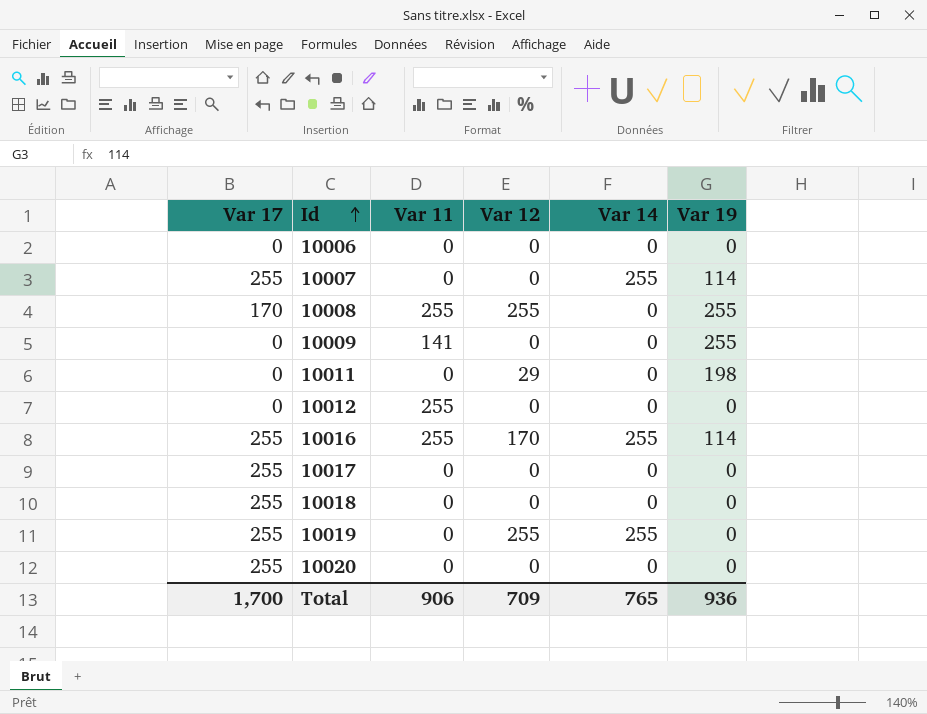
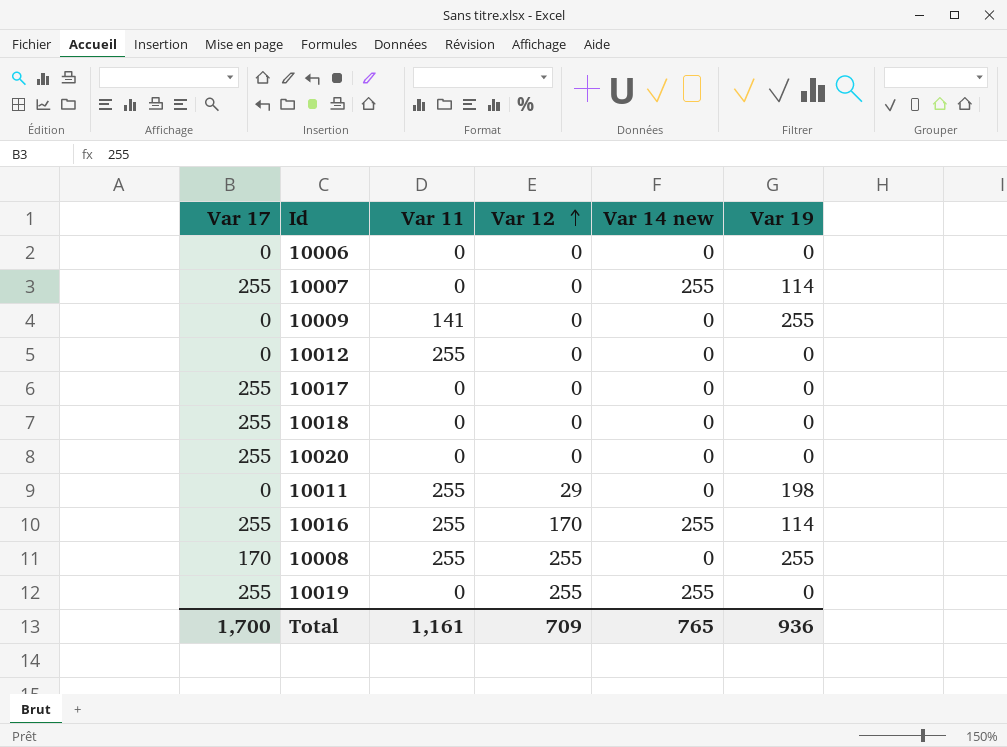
row order: Id ascending -> Var 12 ascending
column name: Var 14 -> Var 14 new
10011 | Var 11: 0 -> 255
Total | Var 11: 906 -> 1,161

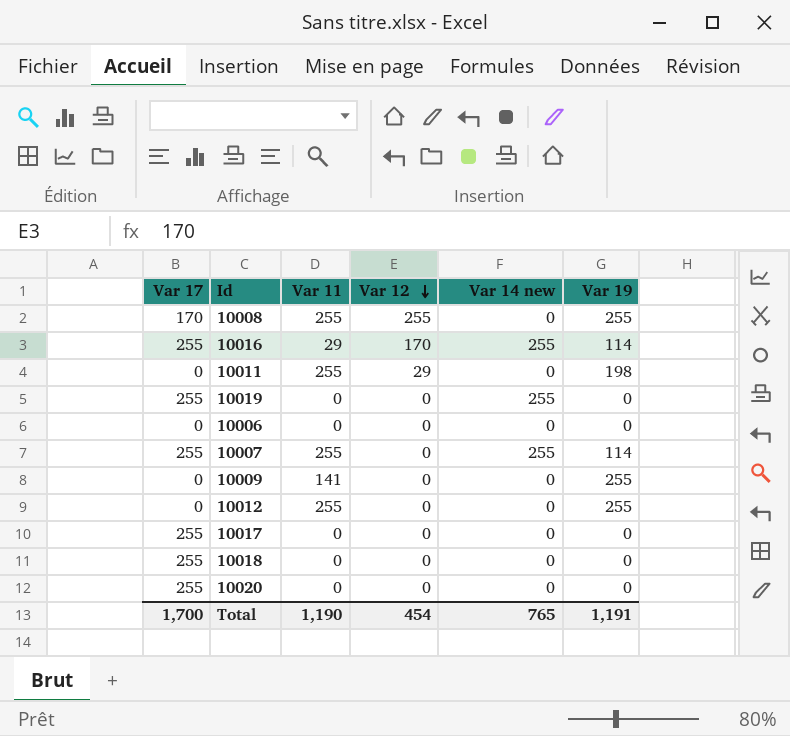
row order: Var 12 ascending -> Var 12 descending
10016 | Var 11: 255 -> 29
10019 | Var 12: 255 -> 0
10007 | Var 11: 0 -> 255
10012 | Var 19: 0 -> 255
Total | Var 11: 1,161 -> 1,190
Total | Var 12: 709 -> 454
Total | Var 19: 936 -> 1,191

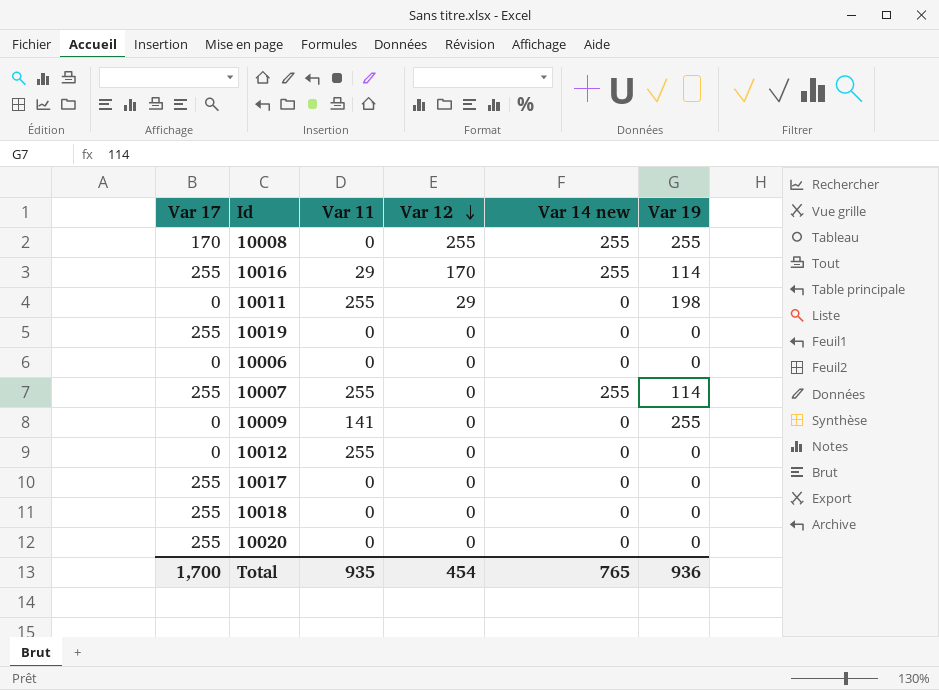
10008 | Var 11: 255 -> 0
10008 | Var 14 new: 0 -> 255
10019 | Var 14 new: 255 -> 0
10012 | Var 19: 255 -> 0
Total | Var 11: 1,190 -> 935
Total | Var 19: 1,191 -> 936

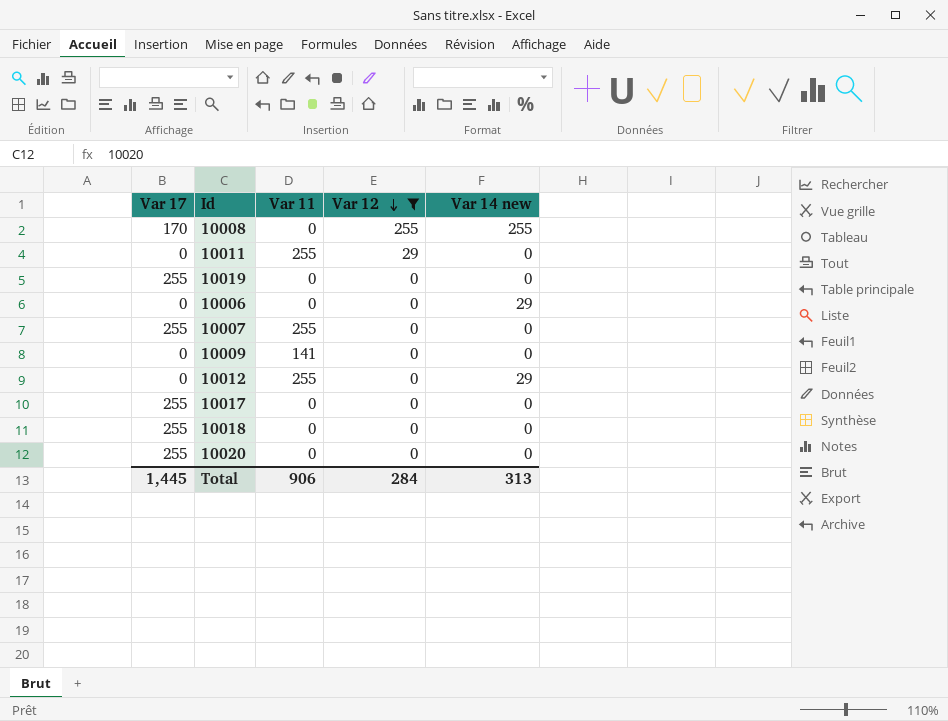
filter: none -> Var 12 != 170
column Var 19 | position: 6 -> none
10006 | Var 14 new: 0 -> 29
10007 | Var 14 new: 255 -> 0
10012 | Var 14 new: 0 -> 29
Total | Var 17: 1,700 -> 1,445
Total | Var 11: 935 -> 906
Total | Var 12: 454 -> 284
Total | Var 14 new: 765 -> 313

